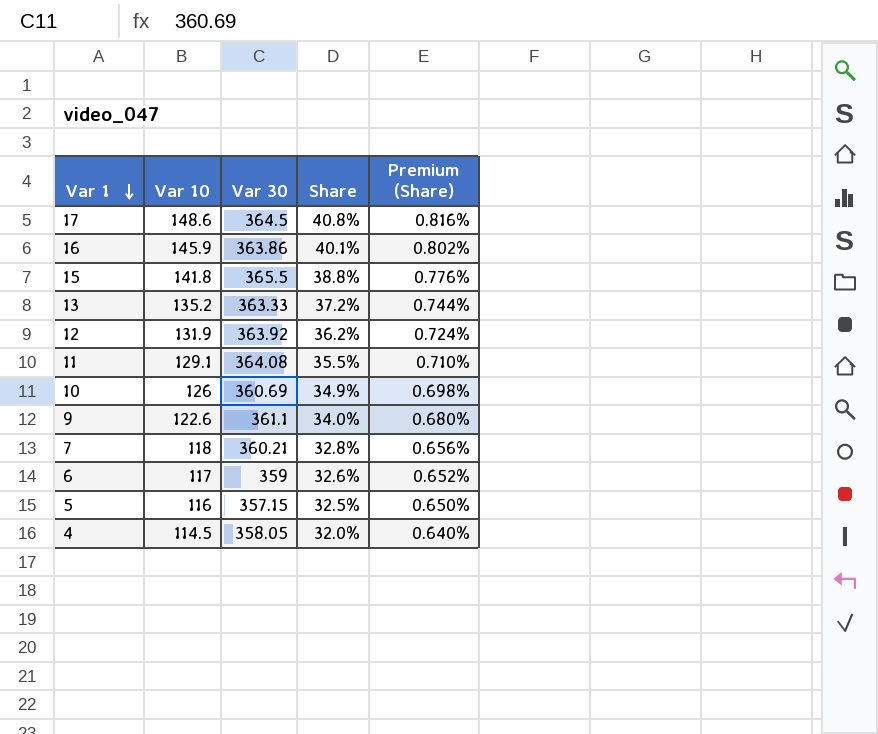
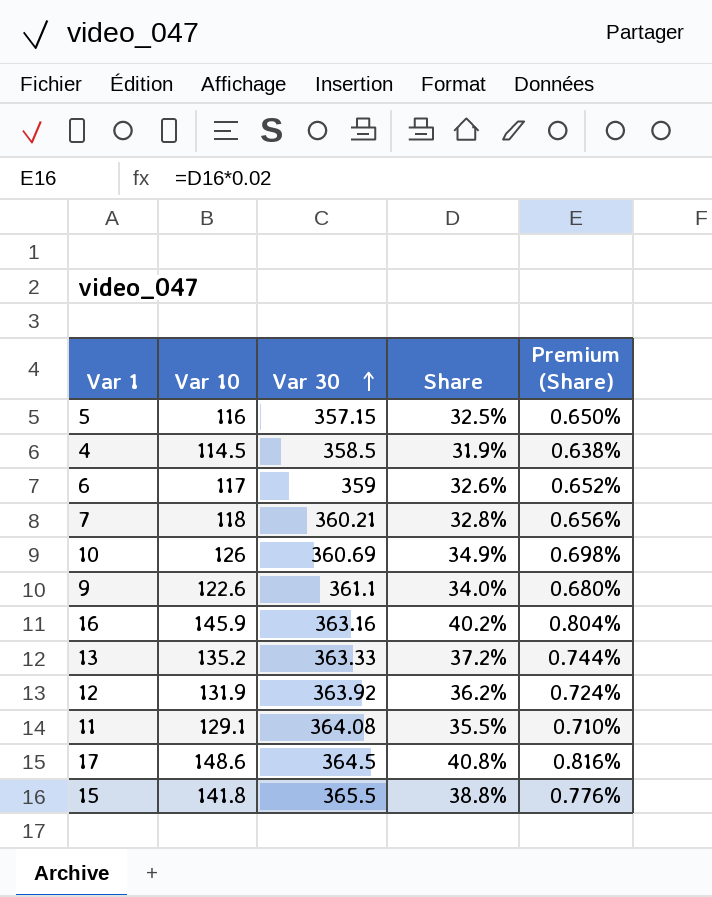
row order: Var 1 descending -> Var 30 ascending
4 | Var 30: 358.05 -> 358.5
4 | Share: 32.0% -> 31.9%
4 | Premium (Share): 0.640% -> 0.638%
16 | Var 30: 363.86 -> 363.16
16 | Share: 40.1% -> 40.2%
16 | Premium (Share): 0.802% -> 0.804%

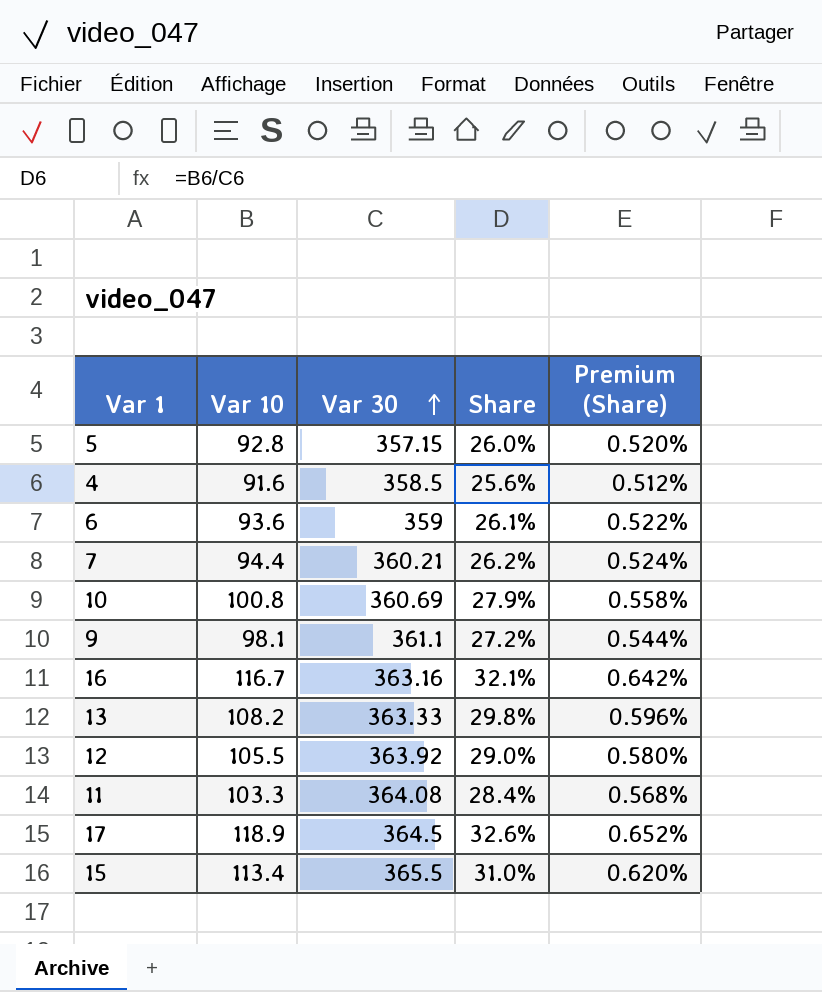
5 | Var 10: 116 -> 92.8
5 | Share: 32.5% -> 26.0%
5 | Premium (Share): 0.650% -> 0.520%
4 | Var 10: 114.5 -> 91.6
4 | Share: 31.9% -> 25.6%
4 | Premium (Share): 0.638% -> 0.512%
6 | Var 10: 117 -> 93.6
6 | Share: 32.6% -> 26.1%
6 | Premium (Share): 0.652% -> 0.522%
7 | Var 10: 118 -> 94.4
7 | Share: 32.8% -> 26.2%
7 | Premium (Share): 0.656% -> 0.524%
10 | Var 10: 126 -> 100.8
10 | Share: 34.9% -> 27.9%
10 | Premium (Share): 0.698% -> 0.558%
9 | Var 10: 122.6 -> 98.1
9 | Share: 34.0% -> 27.2%
9 | Premium (Share): 0.680% -> 0.544%
16 | Var 10: 145.9 -> 116.7
16 | Share: 40.2% -> 32.1%
16 | Premium (Share): 0.804% -> 0.642%
13 | Var 10: 135.2 -> 108.2
13 | Share: 37.2% -> 29.8%
13 | Premium (Share): 0.744% -> 0.596%
12 | Var 10: 131.9 -> 105.5
12 | Share: 36.2% -> 29.0%
12 | Premium (Share): 0.724% -> 0.580%
11 | Var 10: 129.1 -> 103.3
11 | Share: 35.5% -> 28.4%
11 | Premium (Share): 0.710% -> 0.568%
17 | Var 10: 148.6 -> 118.9
17 | Share: 40.8% -> 32.6%
17 | Premium (Share): 0.816% -> 0.652%
15 | Var 10: 141.8 -> 113.4
15 | Share: 38.8% -> 31.0%
15 | Premium (Share): 0.776% -> 0.620%

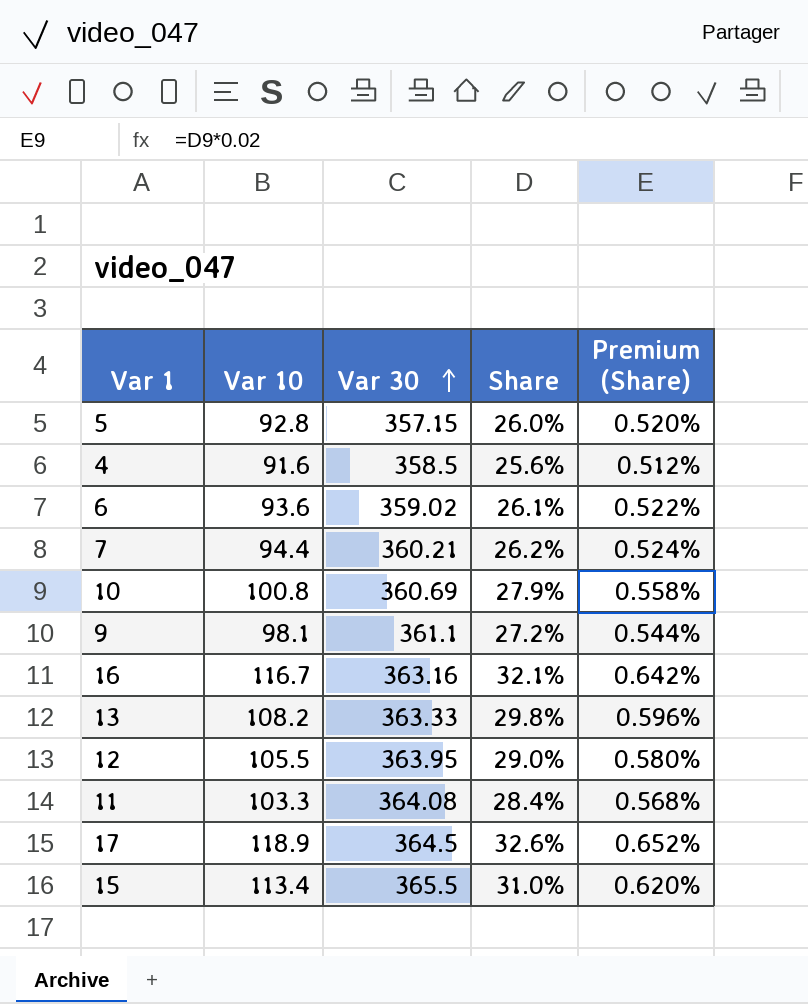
6 | Var 30: 359 -> 359.02
12 | Var 30: 363.92 -> 363.95

